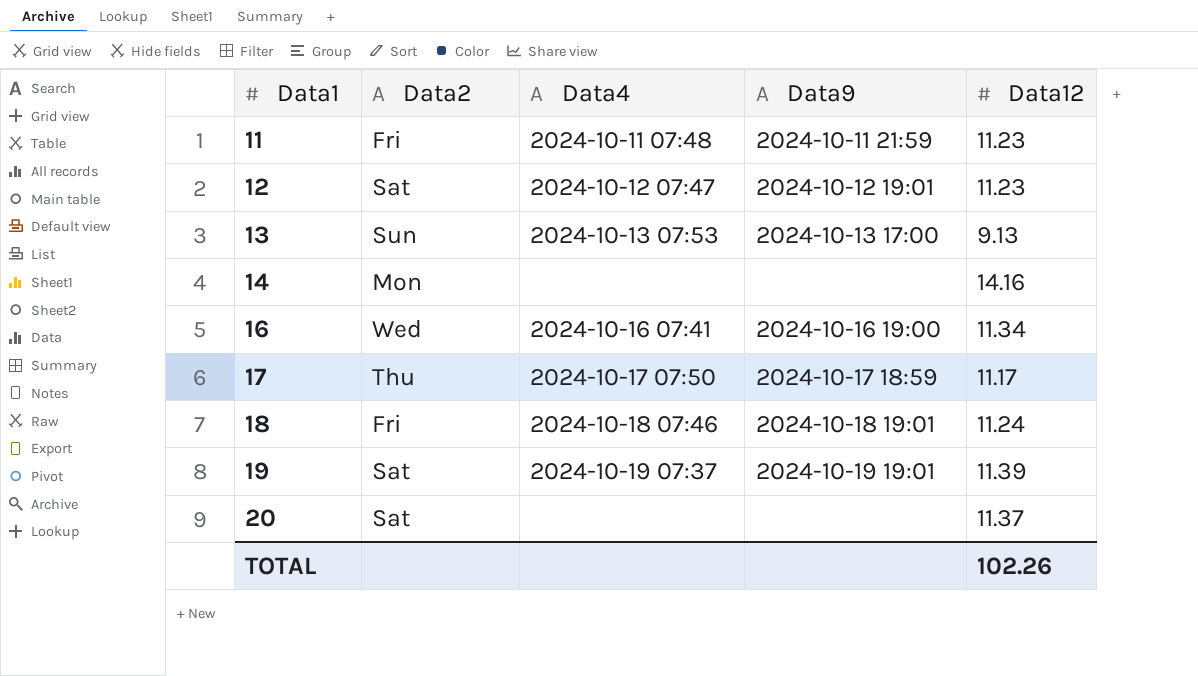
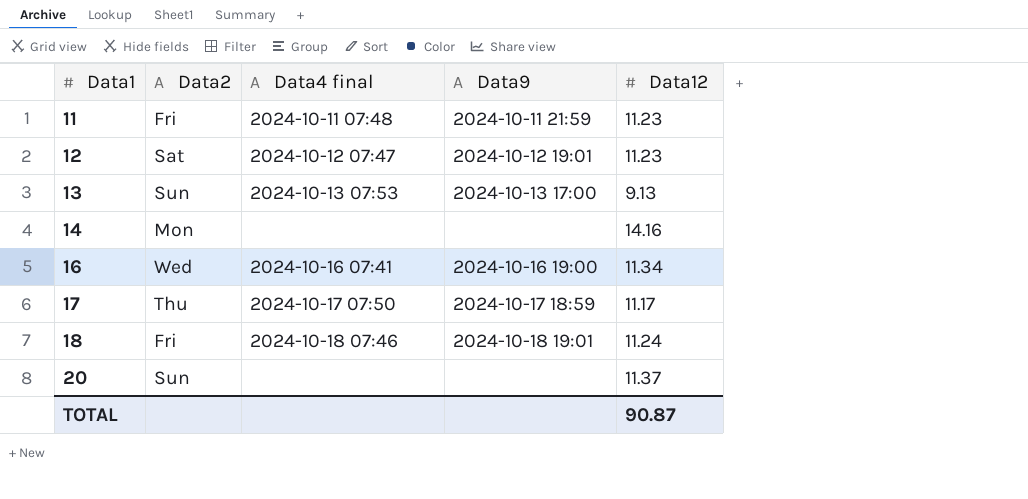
column name: Data4 -> Data4 final
row 19: Sat | 2024-10-19 07:37 | 2024-10-19 19:01 | 11.39 -> none
20 | Data2: Sat -> Sun
TOTAL | Data12: 102.26 -> 90.87

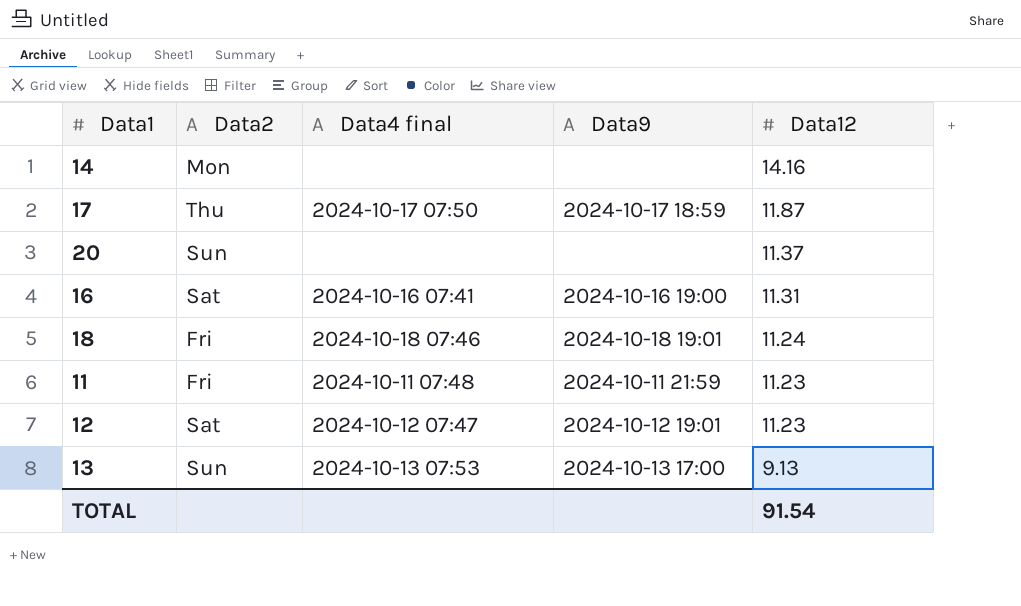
row order: Data1 ascending -> Data12 descending
17 | Data12: 11.17 -> 11.87
16 | Data2: Wed -> Sat
16 | Data12: 11.34 -> 11.31
TOTAL | Data12: 90.87 -> 91.54

